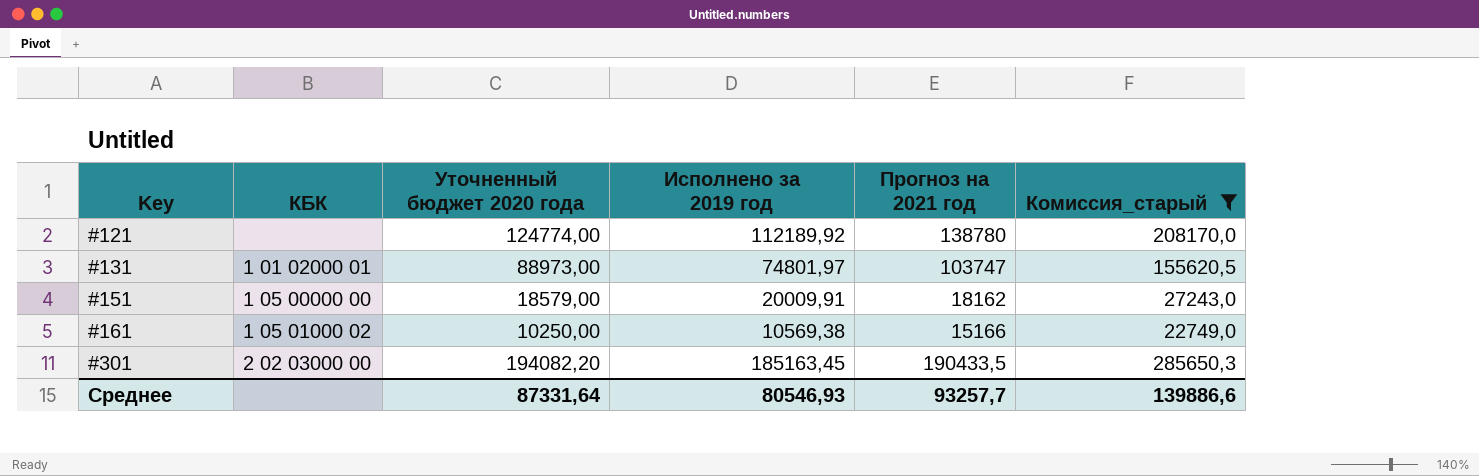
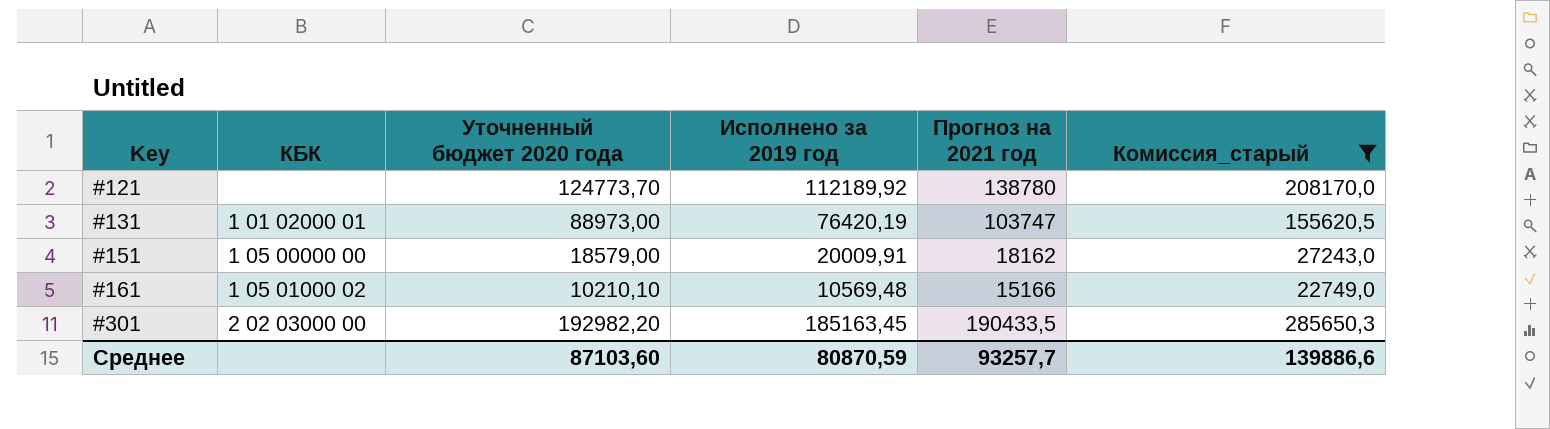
#121 | Уточненный бюджет 2020 года: 124774,00 -> 124773,70
#131 | Исполнено за 2019 год: 74801,97 -> 76420,19
#161 | Уточненный бюджет 2020 года: 10250,00 -> 10210,10
#161 | Исполнено за 2019 год: 10569,38 -> 10569,48
#301 | Уточненный бюджет 2020 года: 194082,20 -> 192982,20
Среднее | Уточненный бюджет 2020 года: 87331,64 -> 87103,60
Среднее | Исполнено за 2019 год: 80546,93 -> 80870,59

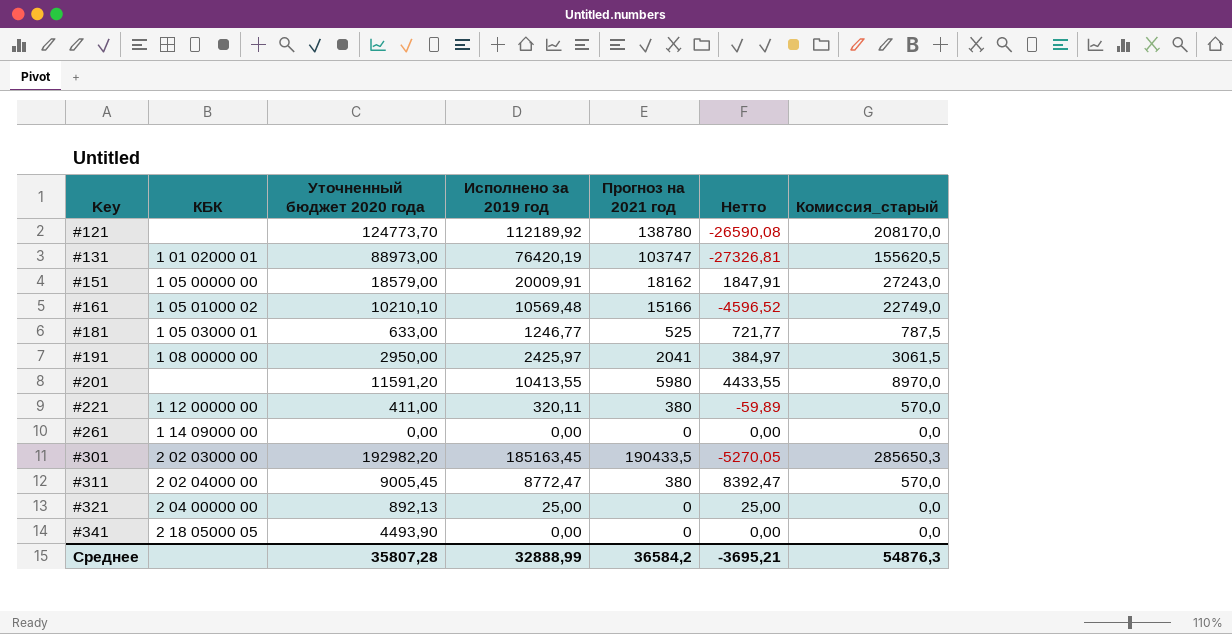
filter: Комиссия_старый >= 22749,0 -> none
column Нетто | formula: none -> [Исполнено за 2019 год] - [Прогноз на 2021 год]
Среднее | Уточненный бюджет 2020 года: 87103,60 -> 35807,28
Среднее | Исполнено за 2019 год: 80870,59 -> 32888,99
Среднее | Прогноз на 2021 год: 93257,7 -> 36584,2
Среднее | Комиссия_старый: 139886,6 -> 54876,3

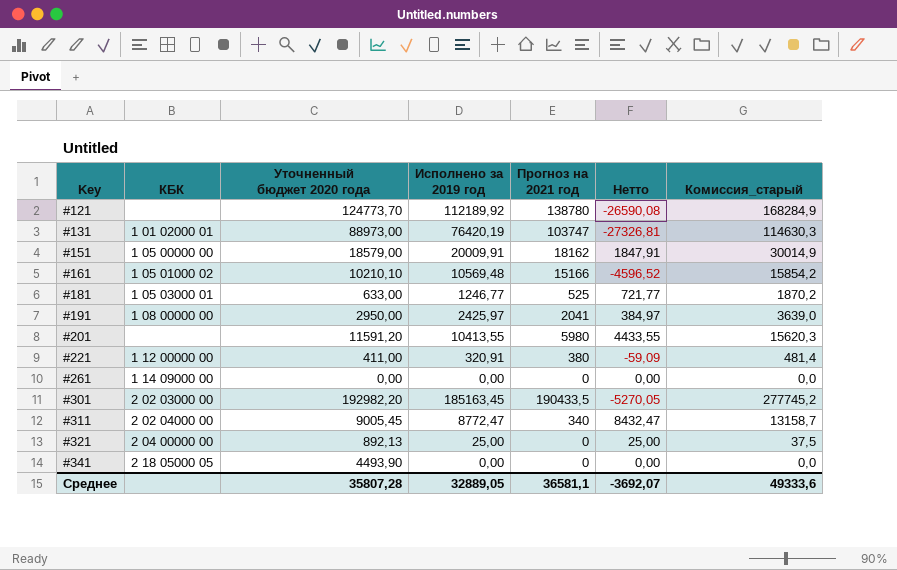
column Комиссия_старый | formula: [Прогноз на 2021 год] * 1,5 -> [Исполнено за 2019 год] * 1,5
#221 | Исполнено за 2019 год: 320,11 -> 320,91
#221 | Нетто: -59,89 -> -59,09
#311 | Прогноз на 2021 год: 380 -> 340
#311 | Нетто: 8392,47 -> 8432,47
Среднее | Исполнено за 2019 год: 32888,99 -> 32889,05
Среднее | Прогноз на 2021 год: 36584,2 -> 36581,1
Среднее | Нетто: -3695,21 -> -3692,07
Среднее | Комиссия_старый: 54876,3 -> 49333,6

